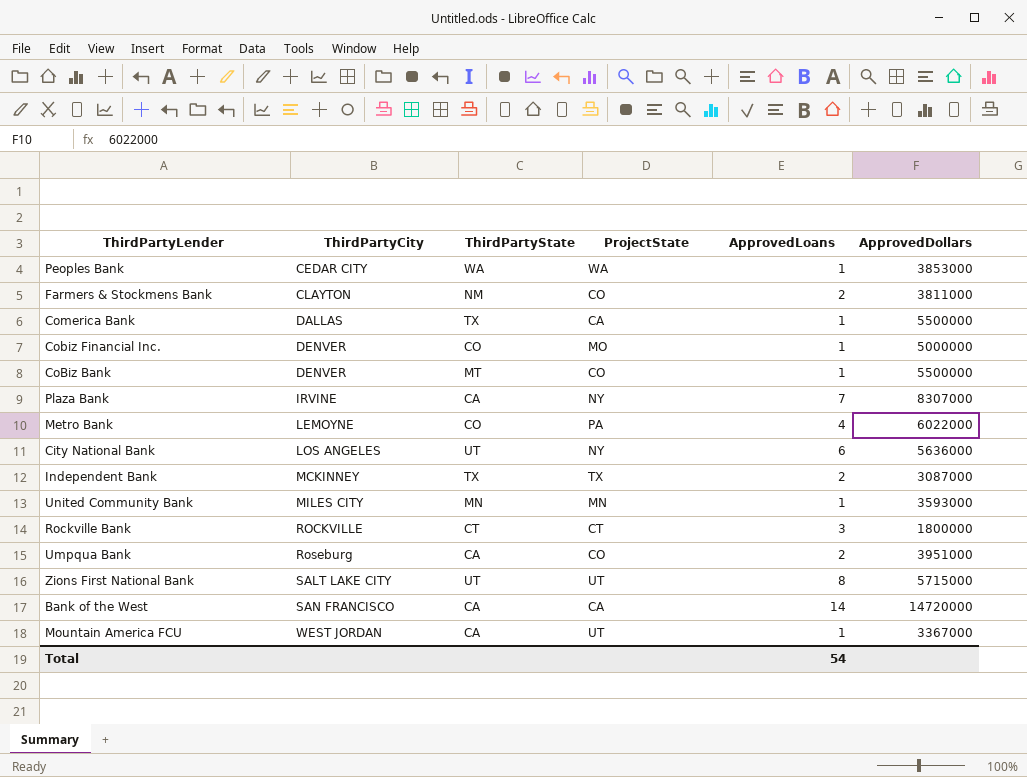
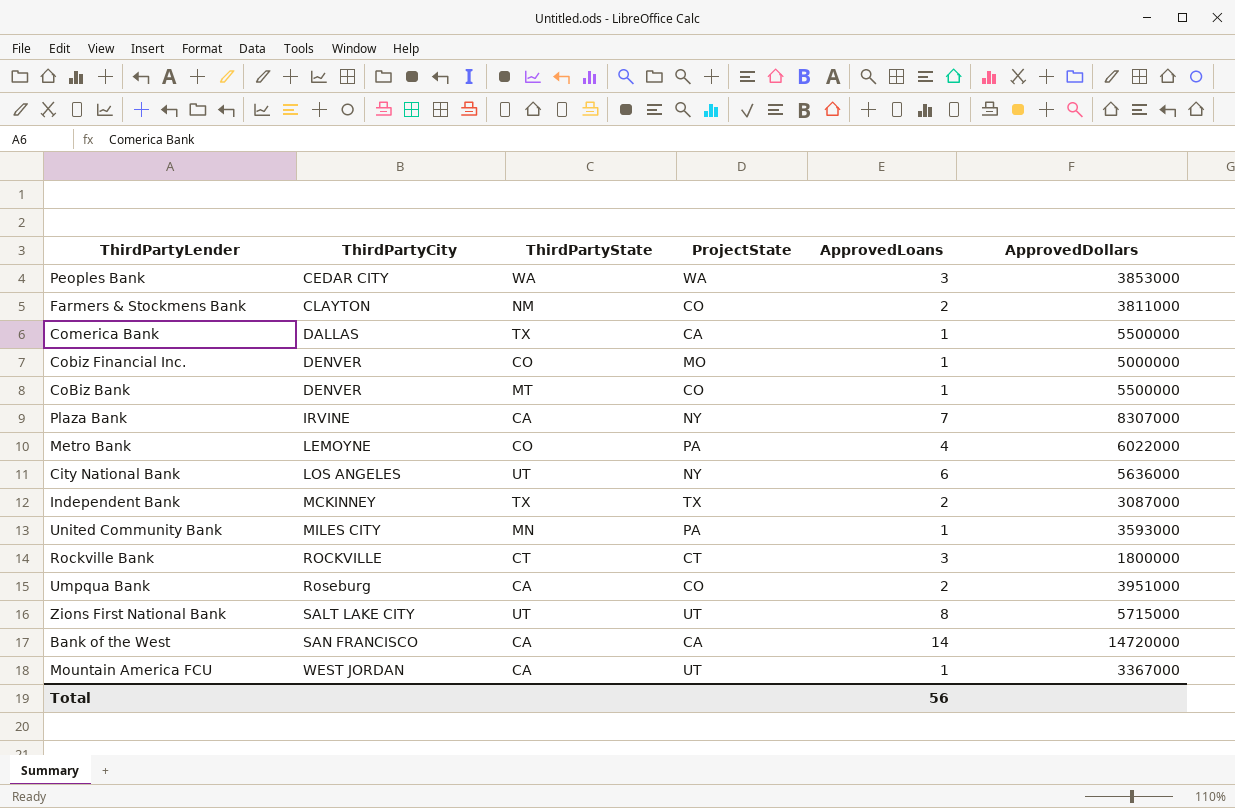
Peoples Bank | ApprovedLoans: 1 -> 3
United Community Bank | ProjectState: MN -> PA
Total | ApprovedLoans: 54 -> 56

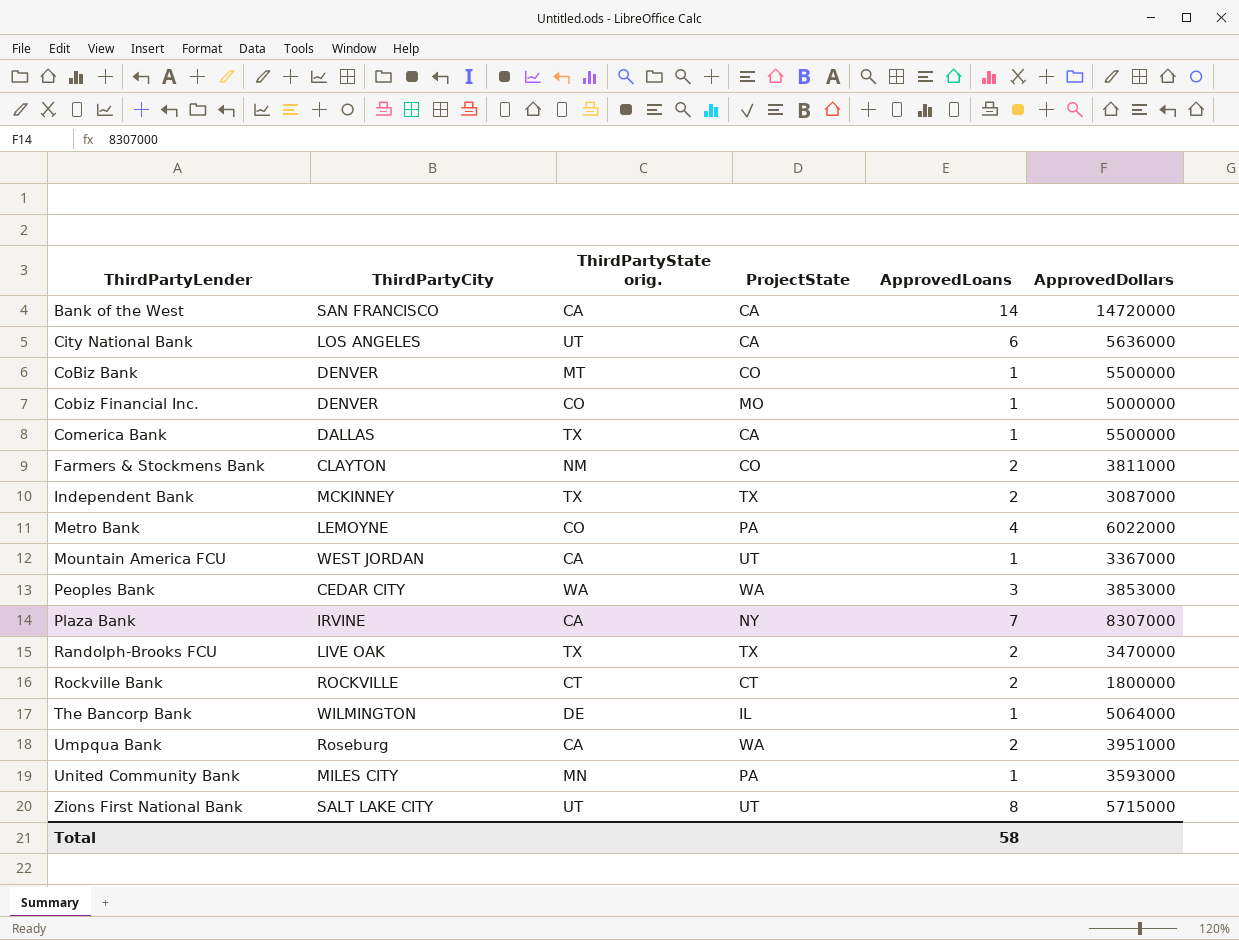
row order: ThirdPartyCity ascending -> ThirdPartyLender ascending
column name: ThirdPartyState -> ThirdPartyState orig.
City National Bank | ProjectState: NY -> CA
row Randolph-Brooks FCU: none -> LIVE OAK | TX | TX | 2 | 3470000
Rockville Bank | ApprovedLoans: 3 -> 2
row The Bancorp Bank: none -> WILMINGTON | DE | IL | 1 | 5064000
Umpqua Bank | ProjectState: CO -> WA
Total | ApprovedLoans: 56 -> 58

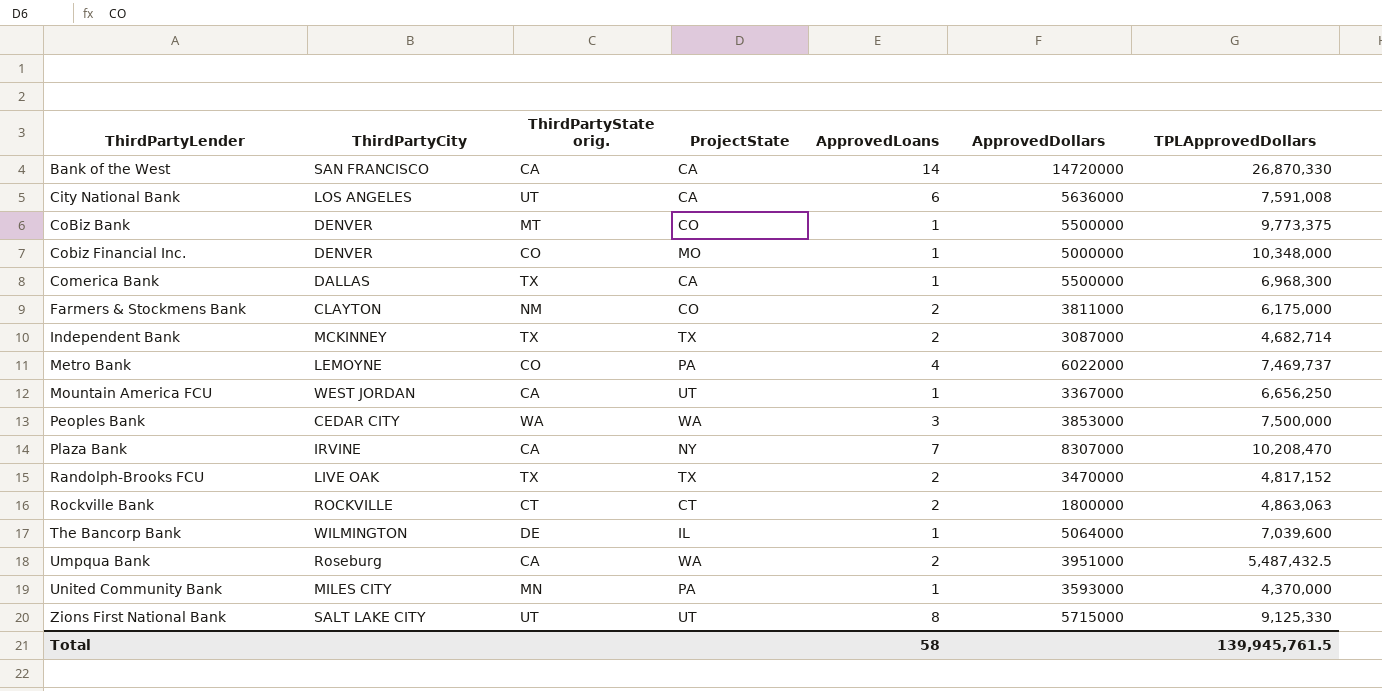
column TPLApprovedDollars | position: none -> 7

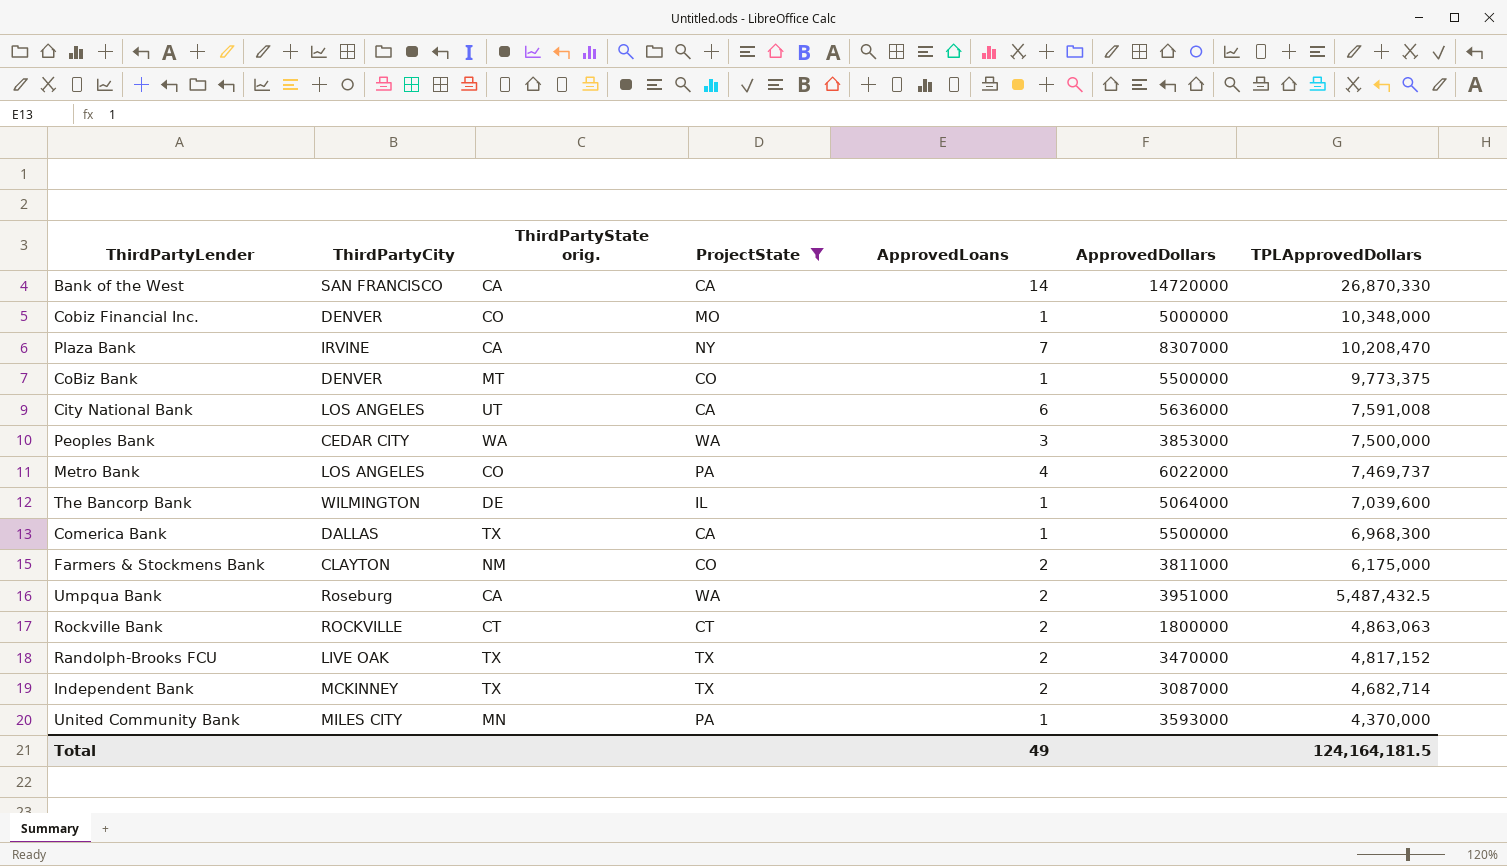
filter: none -> ProjectState != UT
row order: ThirdPartyLender ascending -> TPLApprovedDollars descending
Metro Bank | ThirdPartyCity: LEMOYNE -> LOS ANGELES
Total | ApprovedLoans: 58 -> 49
Total | TPLApprovedDollars: 139,945,761.5 -> 124,164,181.5

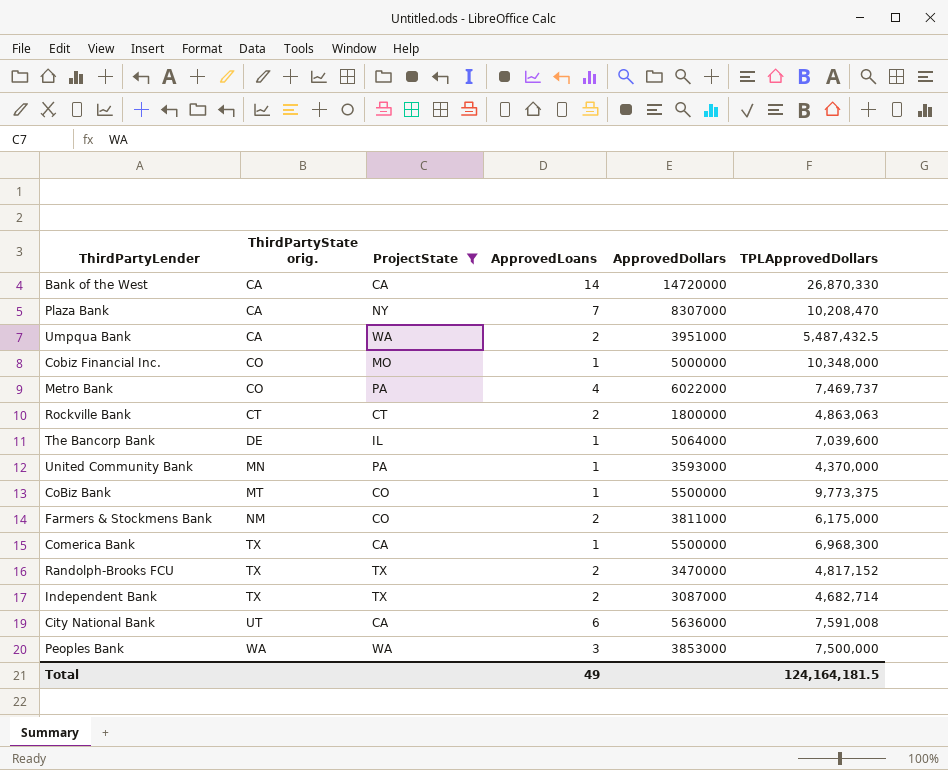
row order: TPLApprovedDollars descending -> ThirdPartyState orig. ascending
column ThirdPartyCity | position: 2 -> none

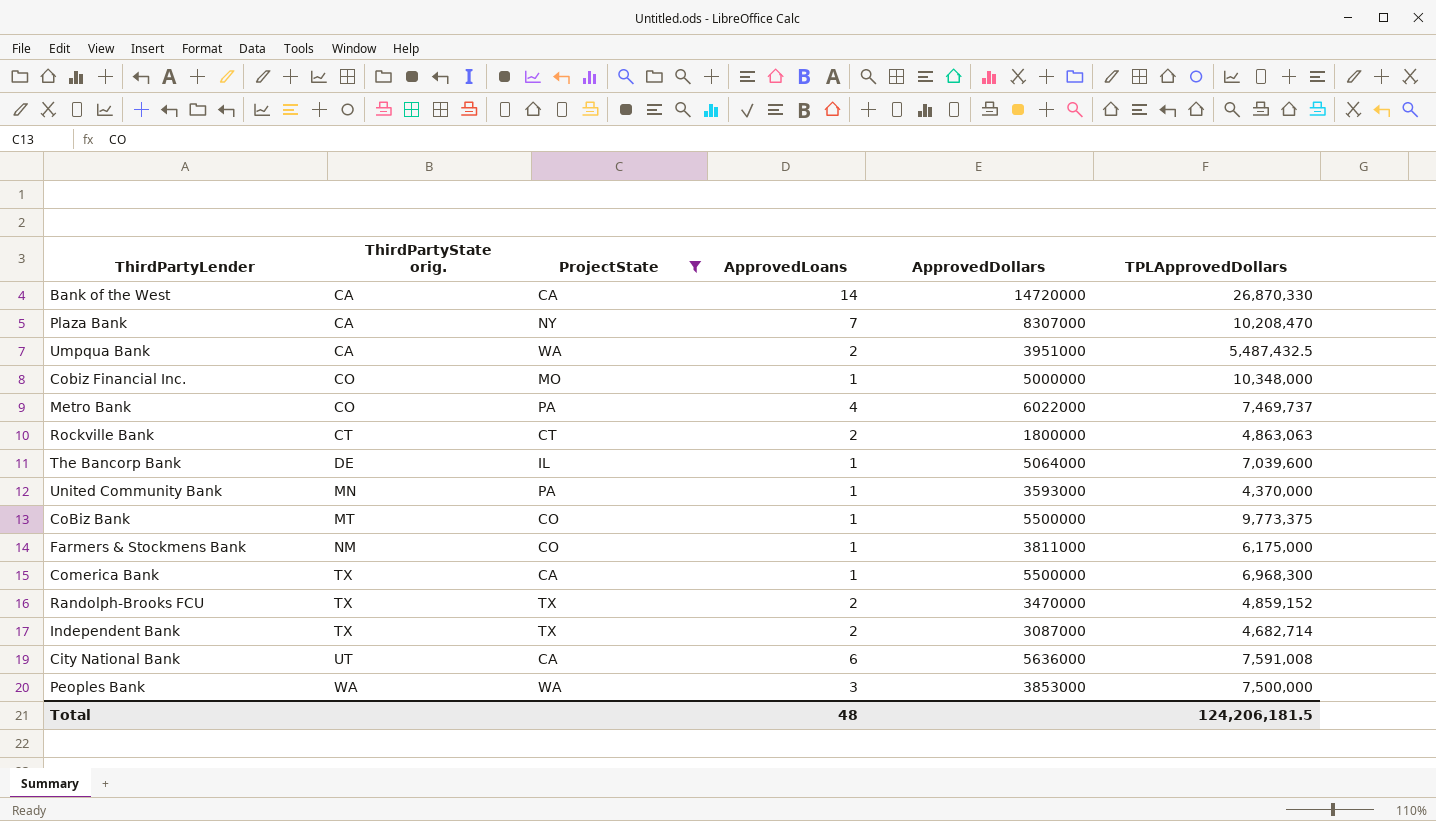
Farmers & Stockmens Bank | ApprovedLoans: 2 -> 1
Randolph-Brooks FCU | TPLApprovedDollars: 4,817,152 -> 4,859,152
Total | ApprovedLoans: 49 -> 48
Total | TPLApprovedDollars: 124,164,181.5 -> 124,206,181.5

